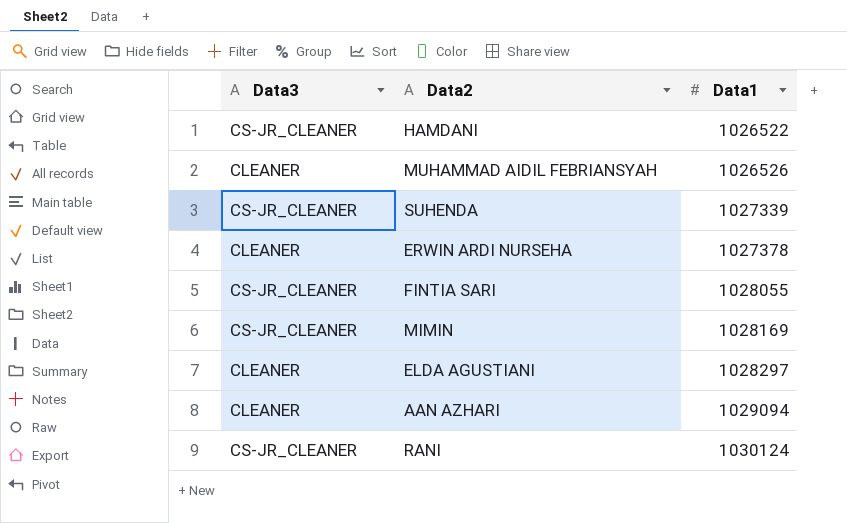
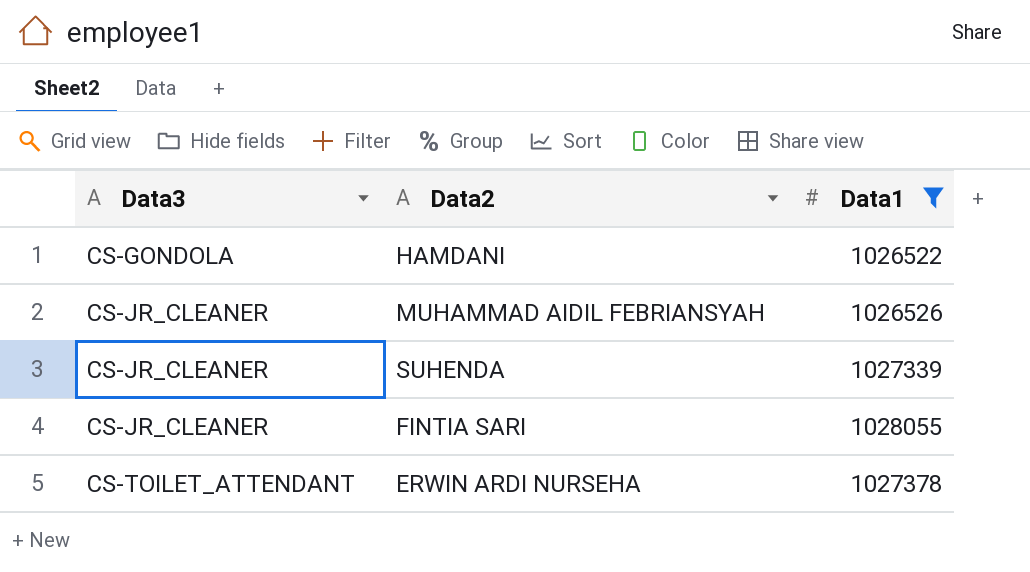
filter: none -> Data1 <= 1028055
row order: Data1 ascending -> Data3 ascending
HAMDANI | Data3: CS-JR_CLEANER -> CS-GONDOLA
MUHAMMAD AIDIL FEBRIANSYAH | Data3: CLEANER -> CS-JR_CLEANER
ERWIN ARDI NURSEHA | Data3: CLEANER -> CS-TOILET_ATTENDANT

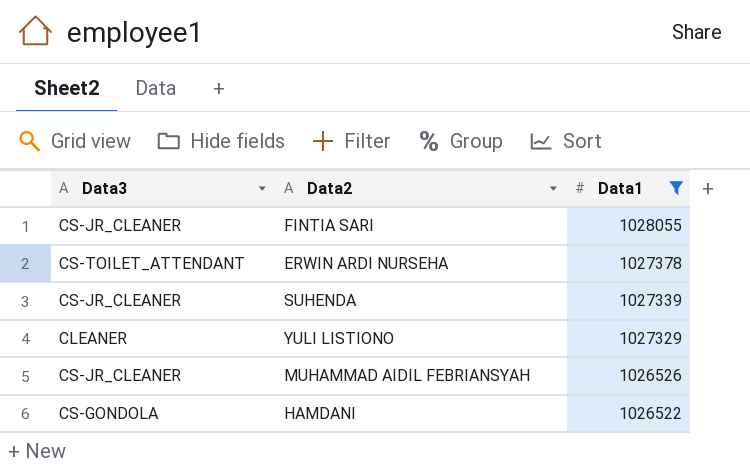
row order: Data3 ascending -> Data1 descending
row YULI LISTIONO: none -> CLEANER | 1027329

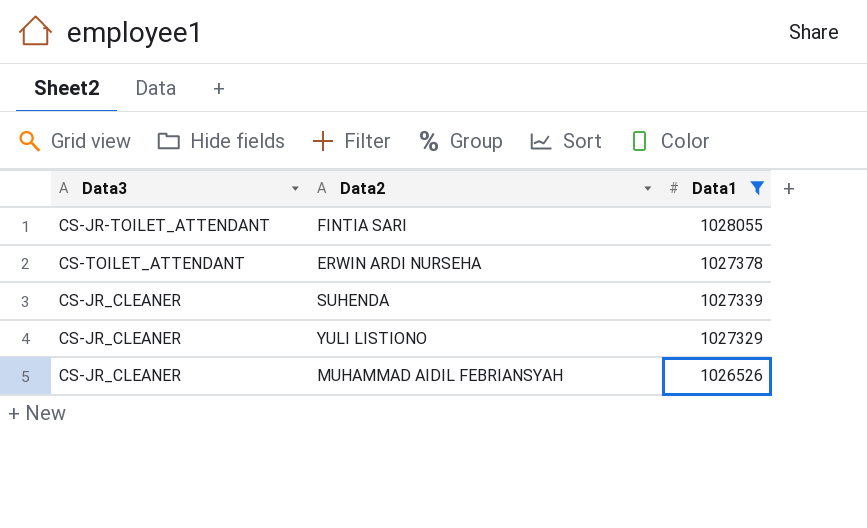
row HAMDANI: CS-GONDOLA | 1026522 -> none
FINTIA SARI | Data3: CS-JR_CLEANER -> CS-JR-TOILET_ATTENDANT
YULI LISTIONO | Data3: CLEANER -> CS-JR_CLEANER

